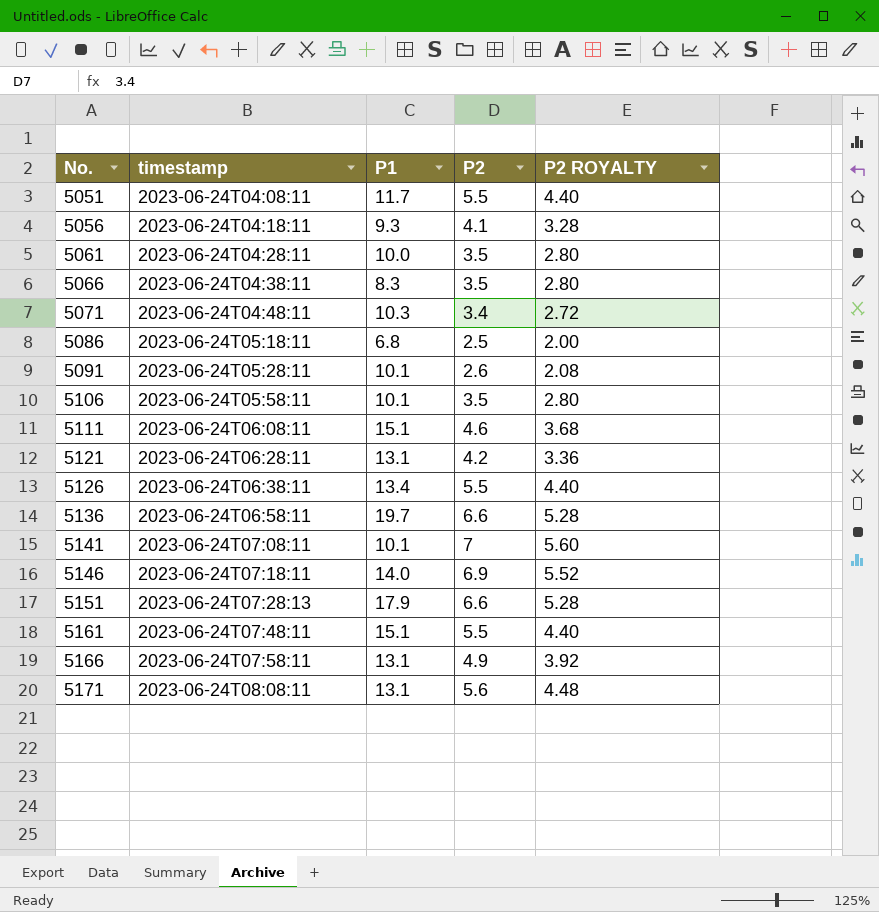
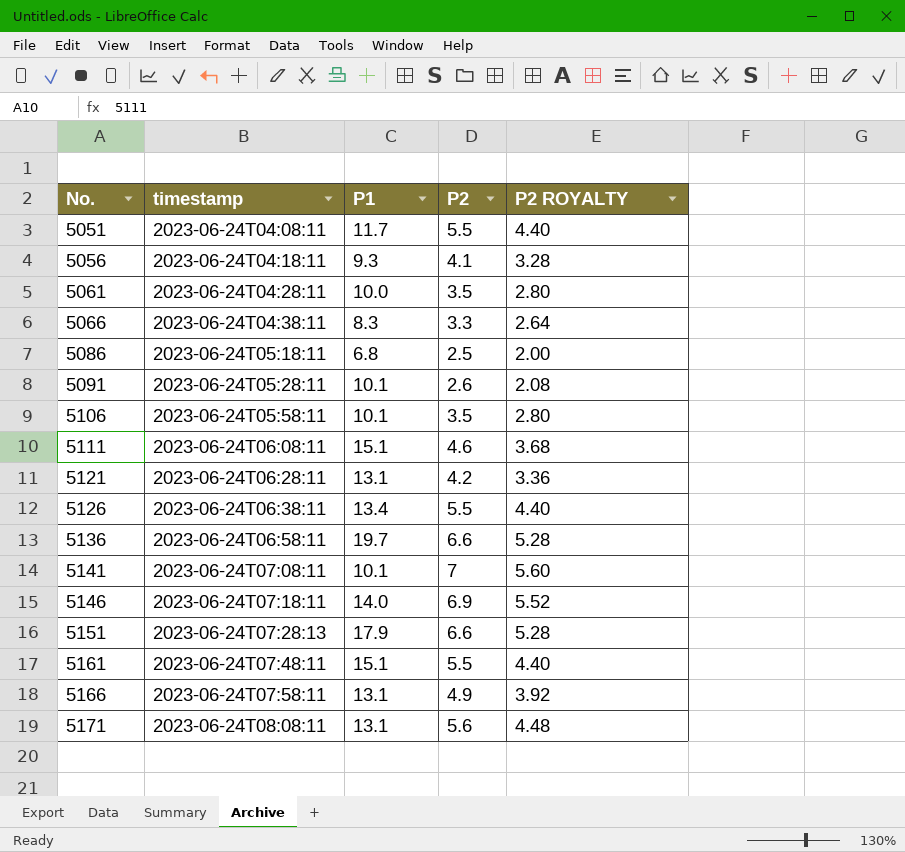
row 5071: 2023-06-24T04:48:11 | 10.3 | 3.4 | 2.72 -> none
5066 | P2: 3.5 -> 3.3
5066 | P2 ROYALTY: 2.80 -> 2.64

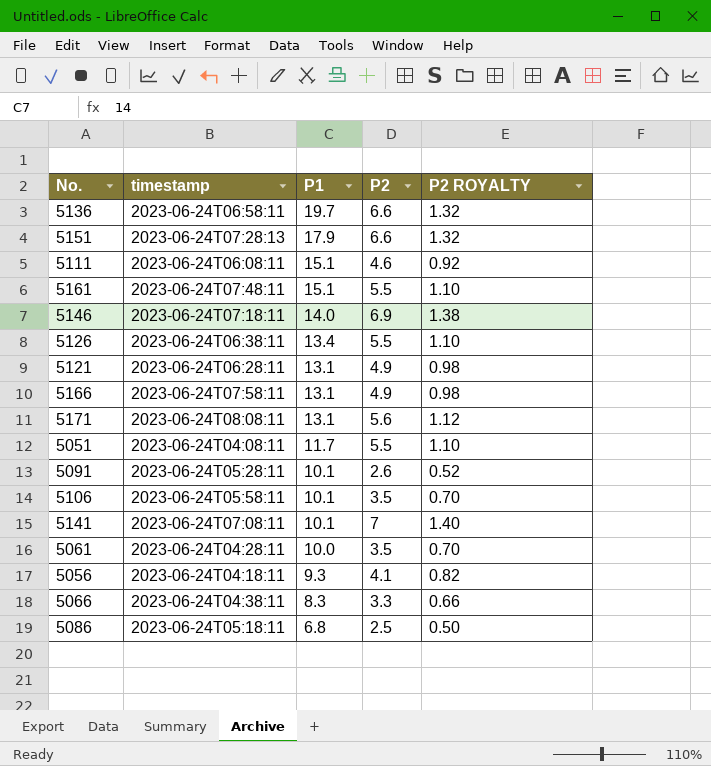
row order: No. ascending -> P1 descending
column P2 ROYALTY | formula: [P2] * 0.8 -> [P2] * 0.2
5121 | P2: 4.2 -> 4.9

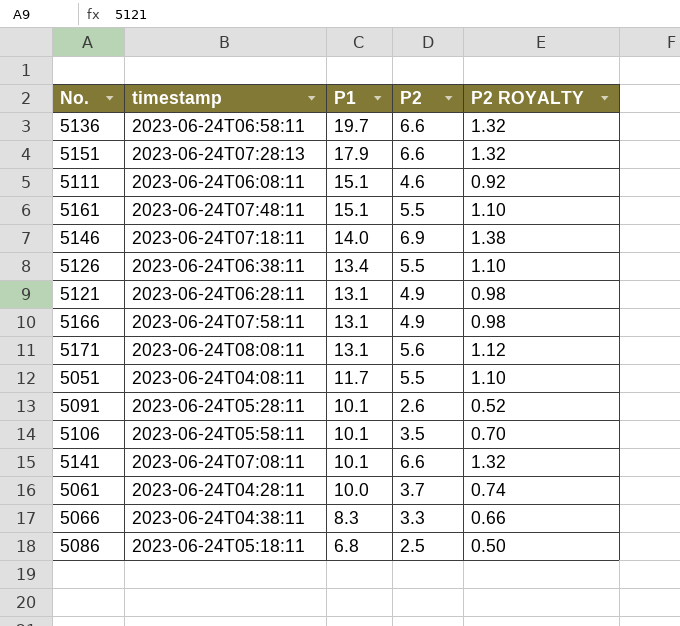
row 5056: 2023-06-24T04:18:11 | 9.3 | 4.1 | 0.82 -> none
5141 | P2: 7 -> 6.6
5141 | P2 ROYALTY: 1.40 -> 1.32
5061 | P2: 3.5 -> 3.7
5061 | P2 ROYALTY: 0.70 -> 0.74

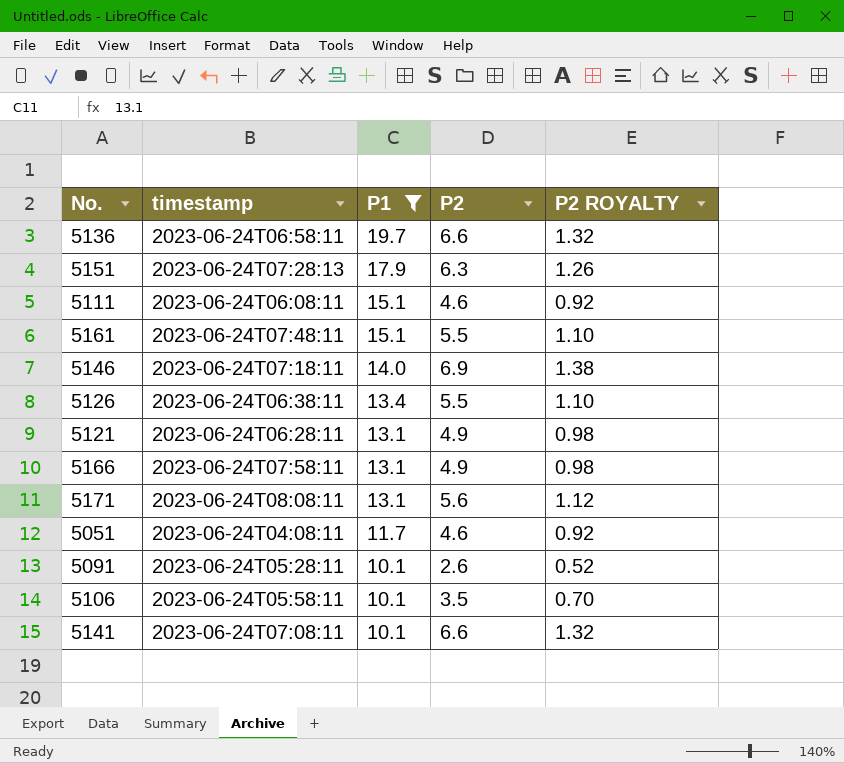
filter: none -> P1 >= 10.1
5151 | P2: 6.6 -> 6.3
5151 | P2 ROYALTY: 1.32 -> 1.26
5051 | P2: 5.5 -> 4.6
5051 | P2 ROYALTY: 1.10 -> 0.92

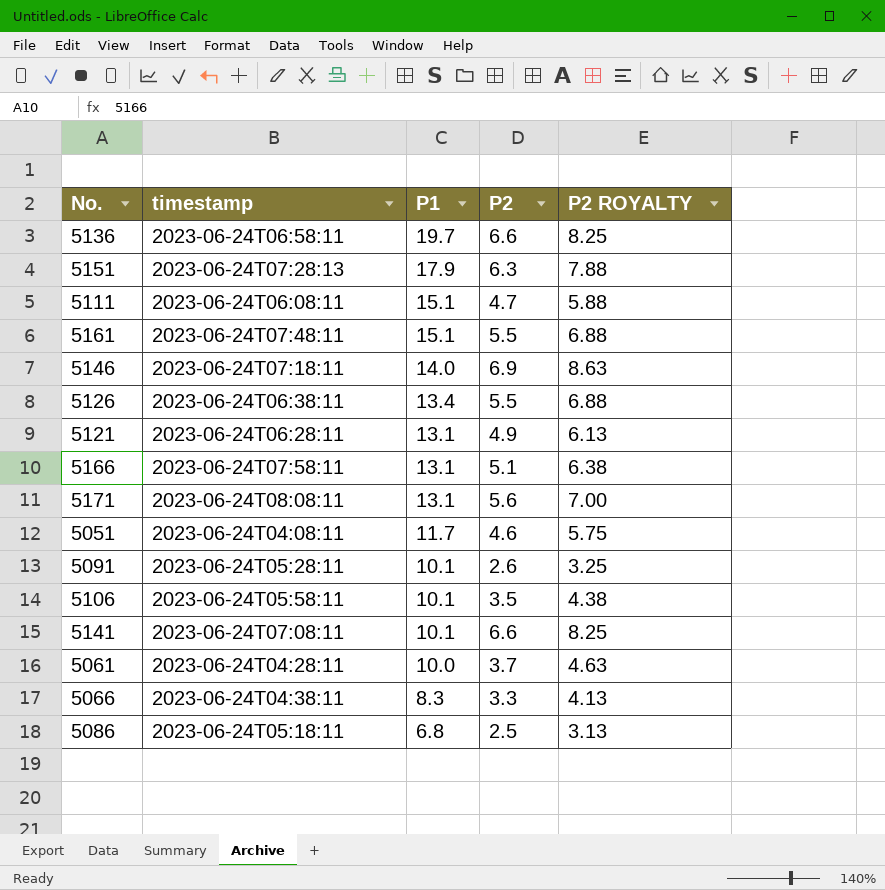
filter: P1 >= 10.1 -> none
column P2 ROYALTY | formula: [P2] * 0.2 -> [P2] * 1.25
5111 | P2: 4.6 -> 4.7
5166 | P2: 4.9 -> 5.1

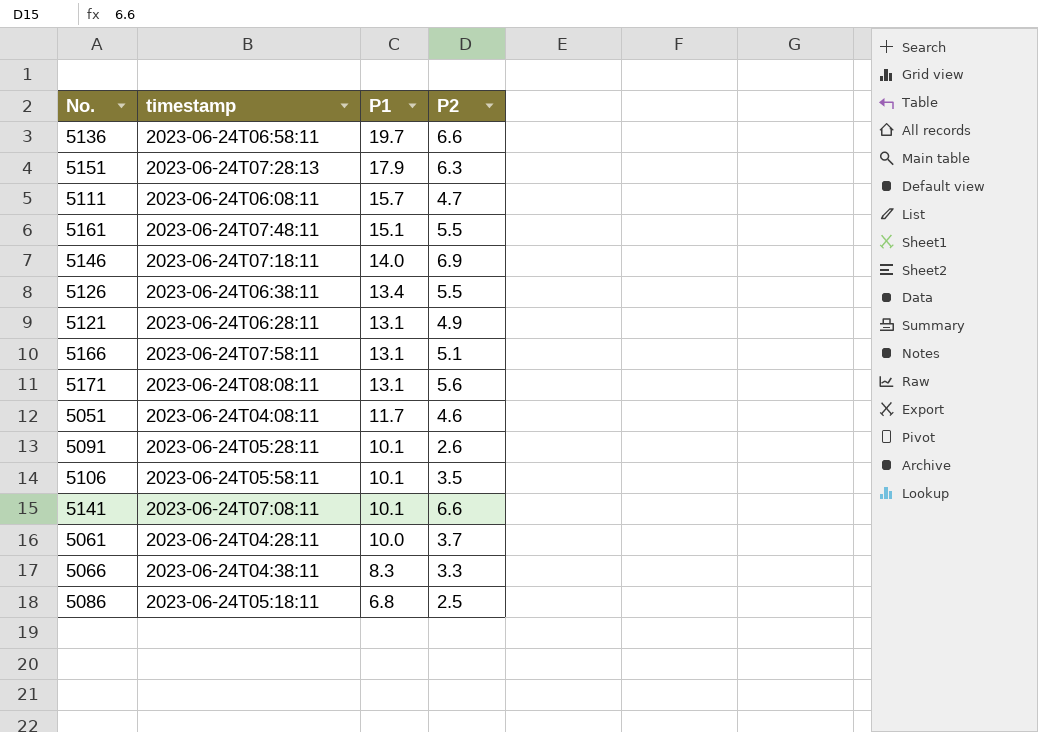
column P2 ROYALTY | formula: [P2] * 1.25 -> none
5111 | P1: 15.1 -> 15.7

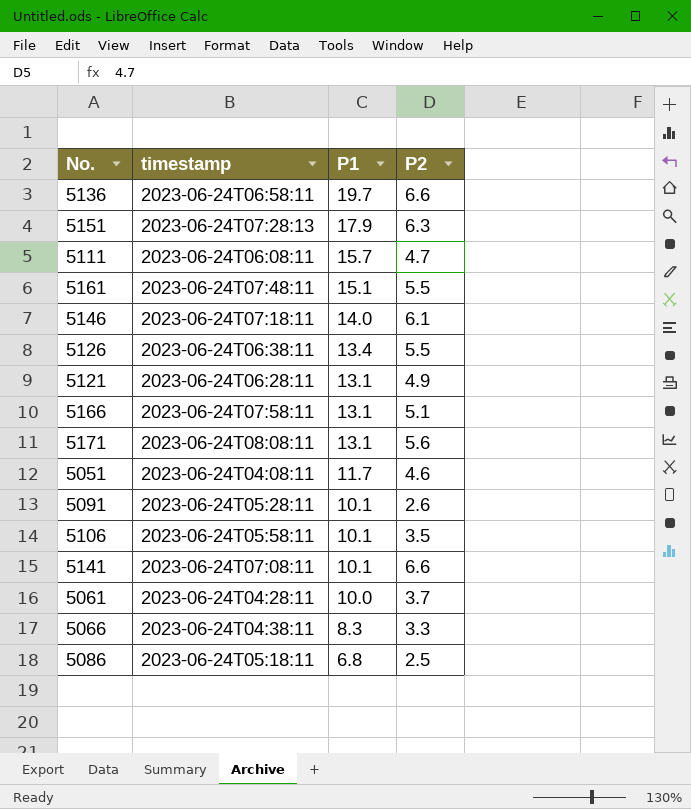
5146 | P2: 6.9 -> 6.1

